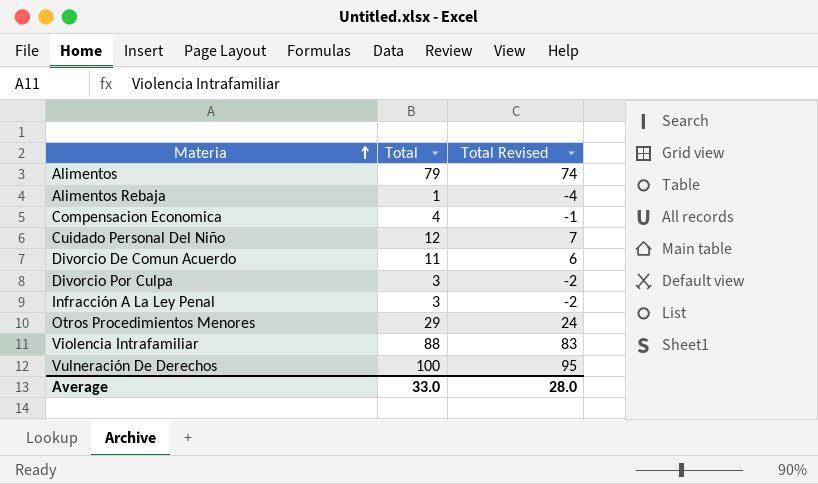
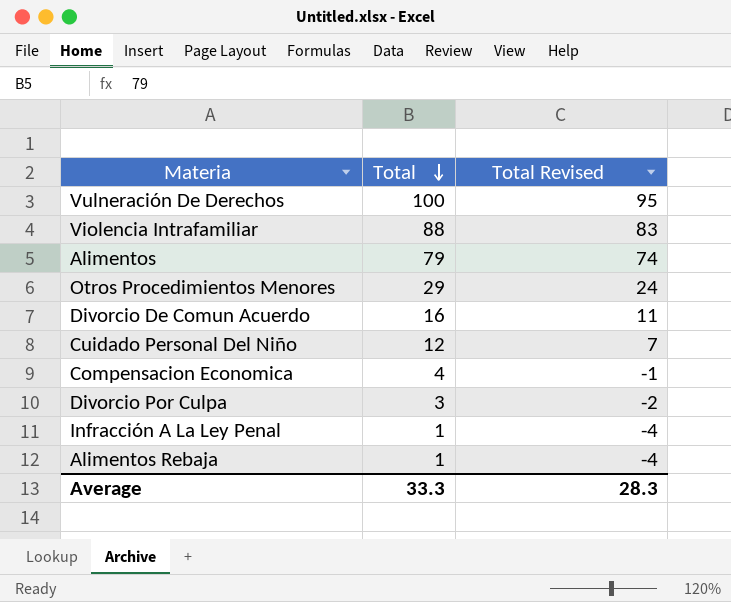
row order: Materia ascending -> Total descending
Divorcio De Comun Acuerdo | Total: 11 -> 16
Divorcio De Comun Acuerdo | Total Revised: 6 -> 11
Infracción A La Ley Penal | Total: 3 -> 1
Infracción A La Ley Penal | Total Revised: -2 -> -4
Average | Total: 33.0 -> 33.3
Average | Total Revised: 28.0 -> 28.3

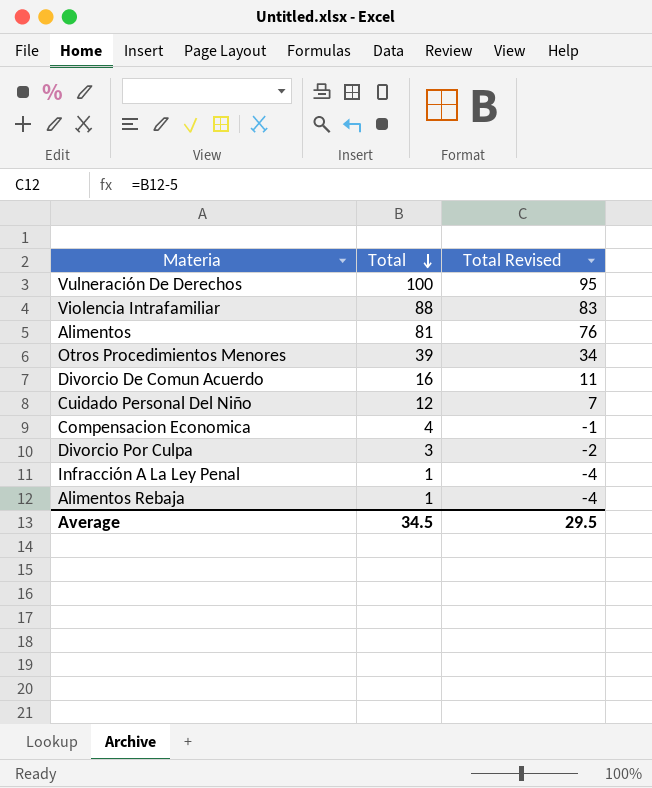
Alimentos | Total: 79 -> 81
Alimentos | Total Revised: 74 -> 76
Otros Procedimientos Menores | Total: 29 -> 39
Otros Procedimientos Menores | Total Revised: 24 -> 34
Average | Total: 33.3 -> 34.5
Average | Total Revised: 28.3 -> 29.5

